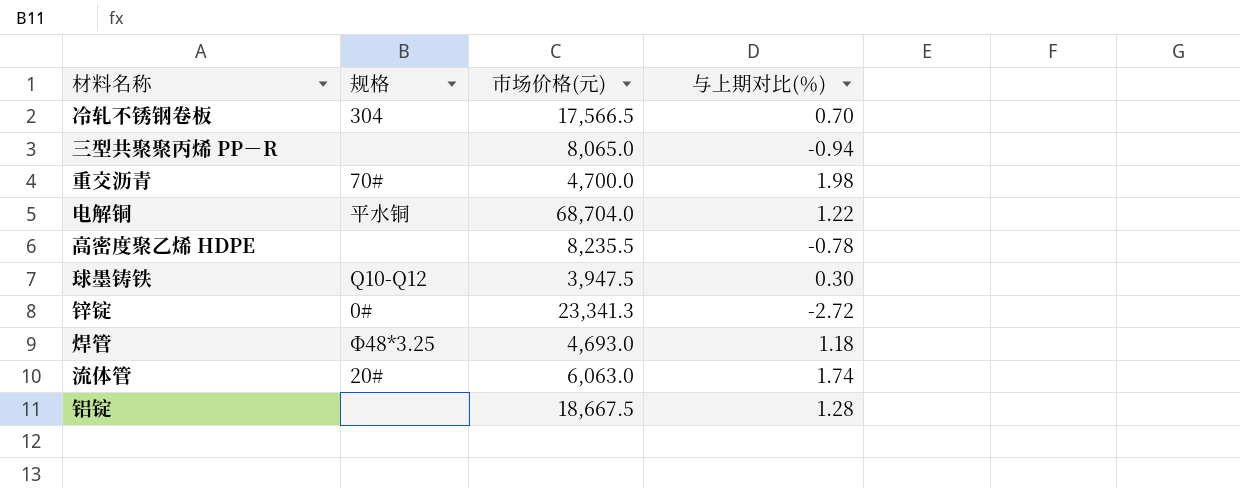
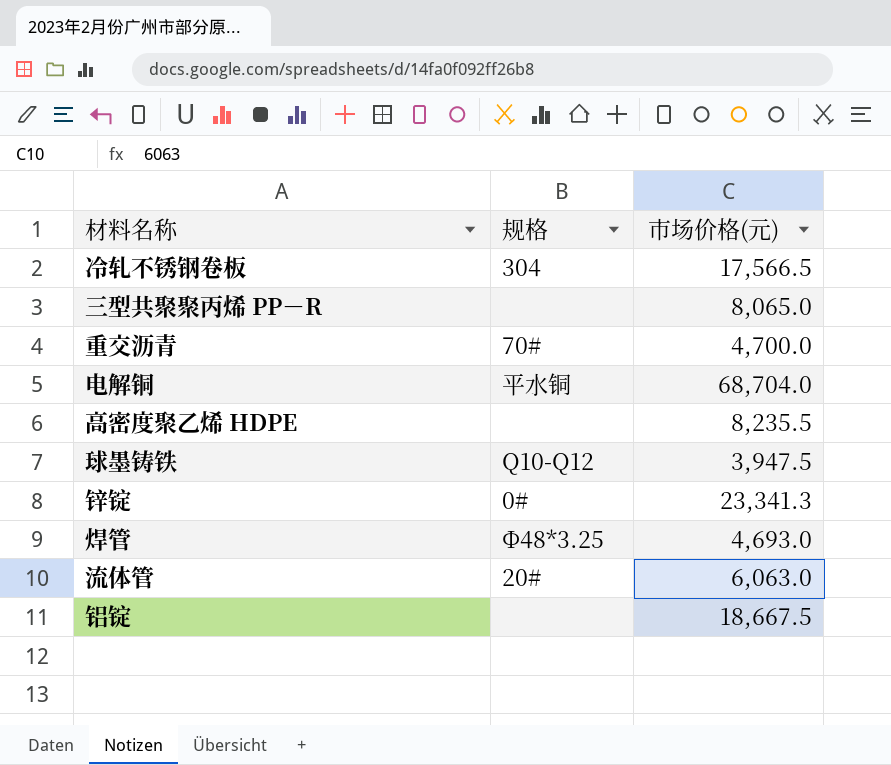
column 与上期对比(％) | position: 4 -> none

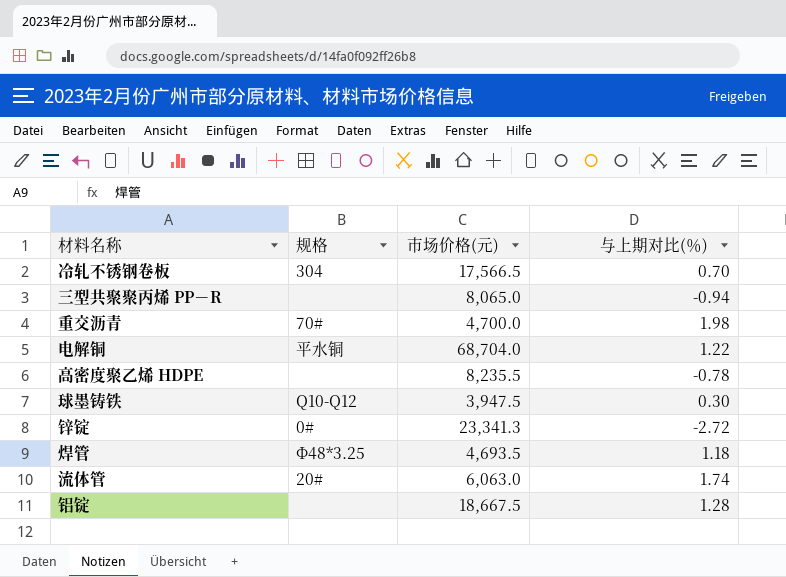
column 与上期对比(％) | position: none -> 4
焊管 | 市场价格(元): 4,693.0 -> 4,693.5

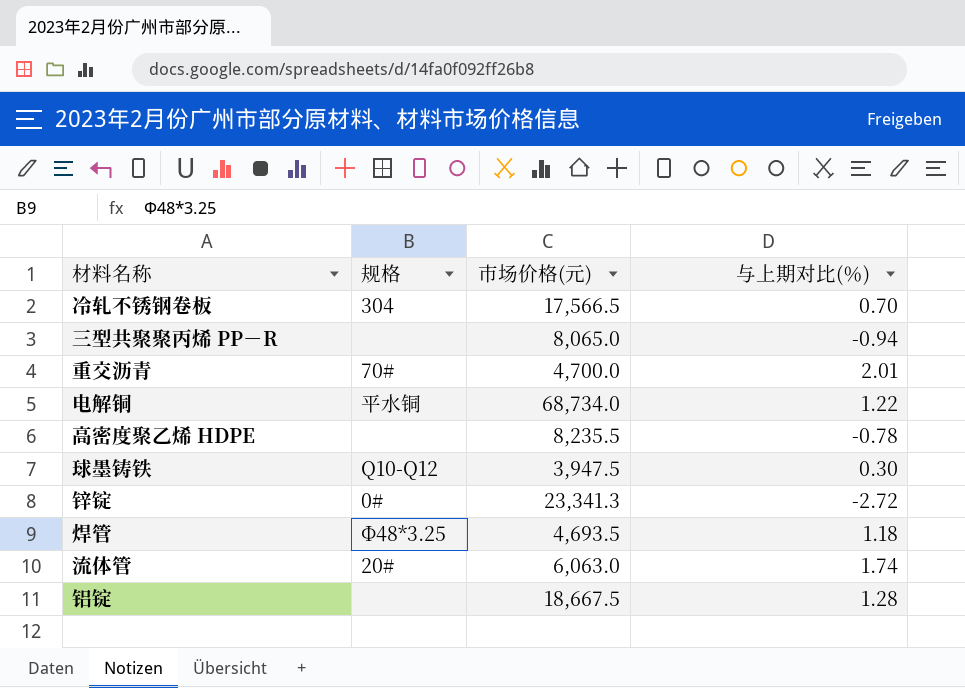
重交沥青 | 与上期对比(％): 1.98 -> 2.01
电解铜 | 市场价格(元): 68,704.0 -> 68,734.0

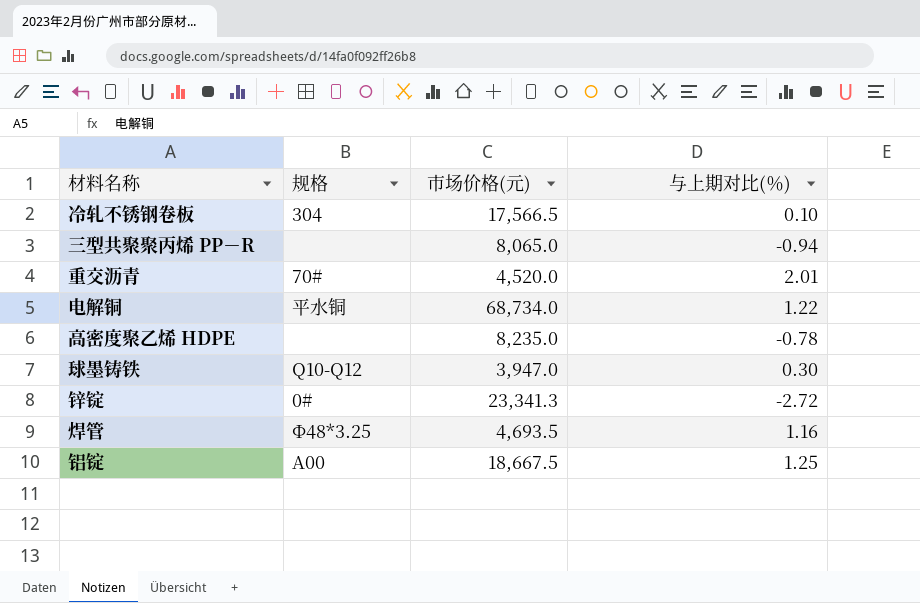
row 流体管: 20# | 6,063.0 | 1.74 -> none
冷轧不锈钢卷板 | 与上期对比(％): 0.70 -> 0.10
重交沥青 | 市场价格(元): 4,700.0 -> 4,520.0
高密度聚乙烯 HDPE | 市场价格(元): 8,235.5 -> 8,235.0
球墨铸铁 | 市场价格(元): 3,947.5 -> 3,947.0
焊管 | 与上期对比(％): 1.18 -> 1.16
铝锭 | 规格: none -> A00
铝锭 | 与上期对比(％): 1.28 -> 1.25

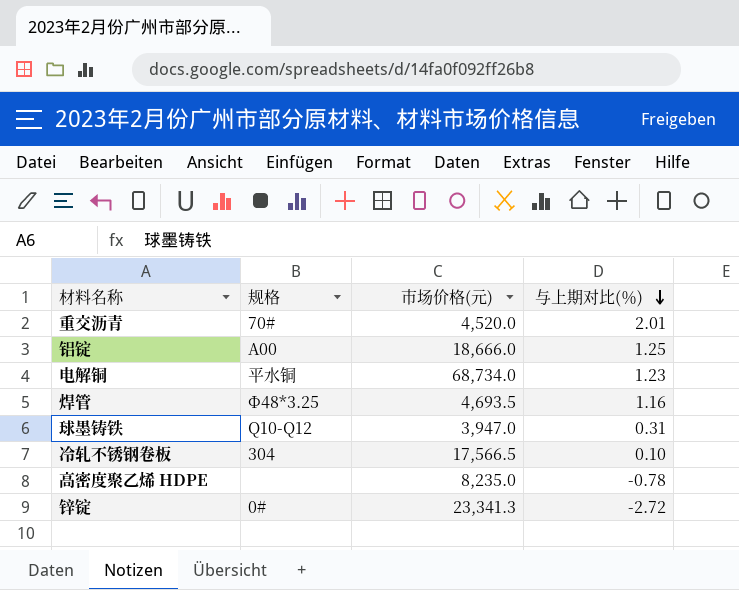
row order: none -> 与上期对比(％) descending
row 三型共聚聚丙烯 PP－R: none | 8,065.0 | -0.94 -> none
铝锭 | 市场价格(元): 18,667.5 -> 18,666.0
电解铜 | 与上期对比(％): 1.22 -> 1.23
球墨铸铁 | 与上期对比(％): 0.30 -> 0.31

